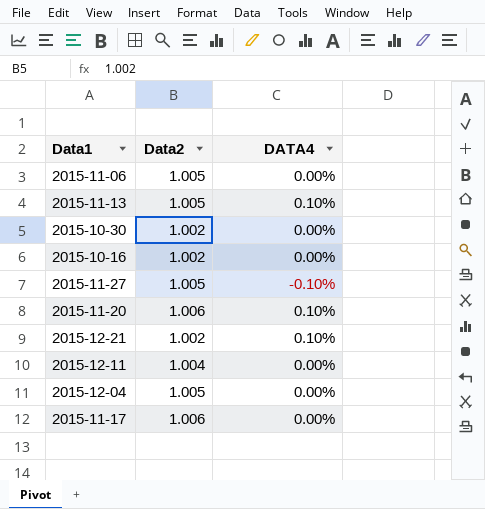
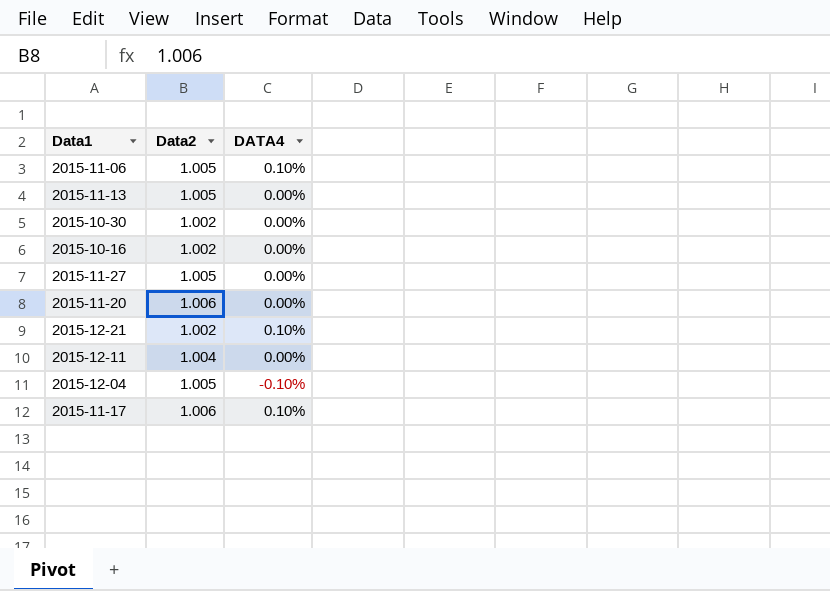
2015-11-06 | DATA4: 0.00% -> 0.10%
2015-11-13 | DATA4: 0.10% -> 0.00%
2015-11-27 | DATA4: -0.10% -> 0.00%
2015-11-20 | DATA4: 0.10% -> 0.00%
2015-12-04 | DATA4: 0.00% -> -0.10%
2015-11-17 | DATA4: 0.00% -> 0.10%

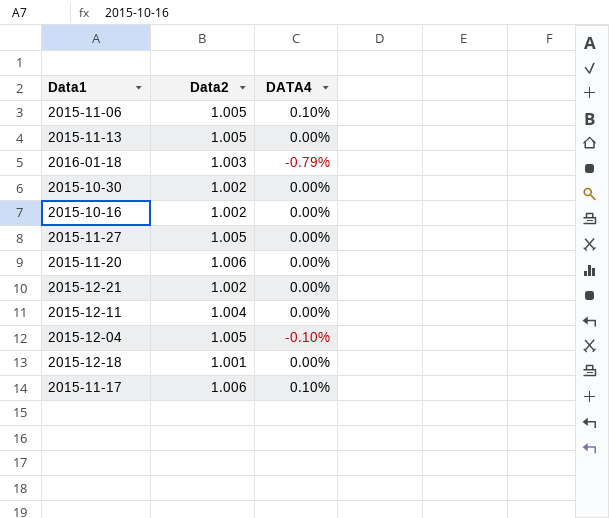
row 2016-01-18: none -> 1.003 | -0.79%
2015-12-21 | DATA4: 0.10% -> 0.00%
row 2015-12-18: none -> 1.001 | 0.00%

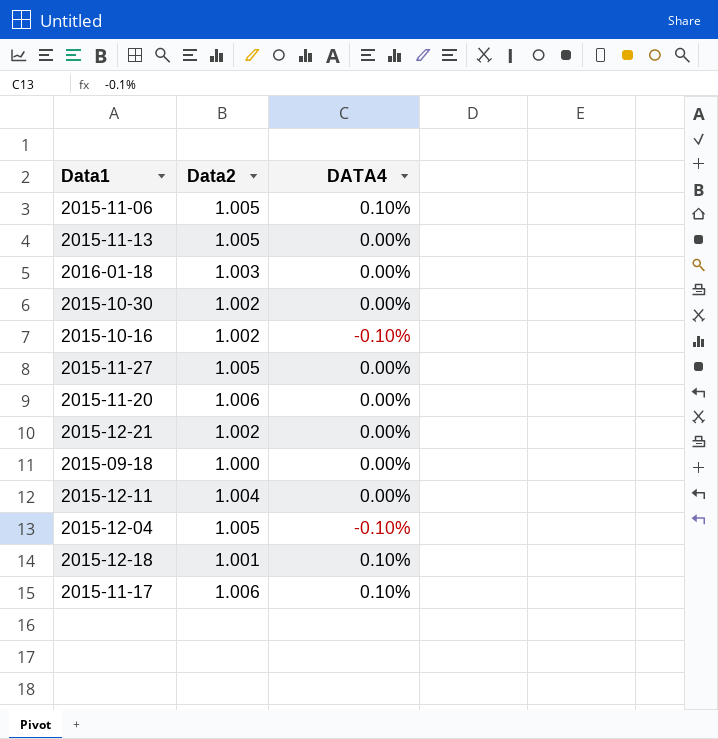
2016-01-18 | DATA4: -0.79% -> 0.00%
2015-10-16 | DATA4: 0.00% -> -0.10%
row 2015-09-18: none -> 1.000 | 0.00%
2015-12-18 | DATA4: 0.00% -> 0.10%

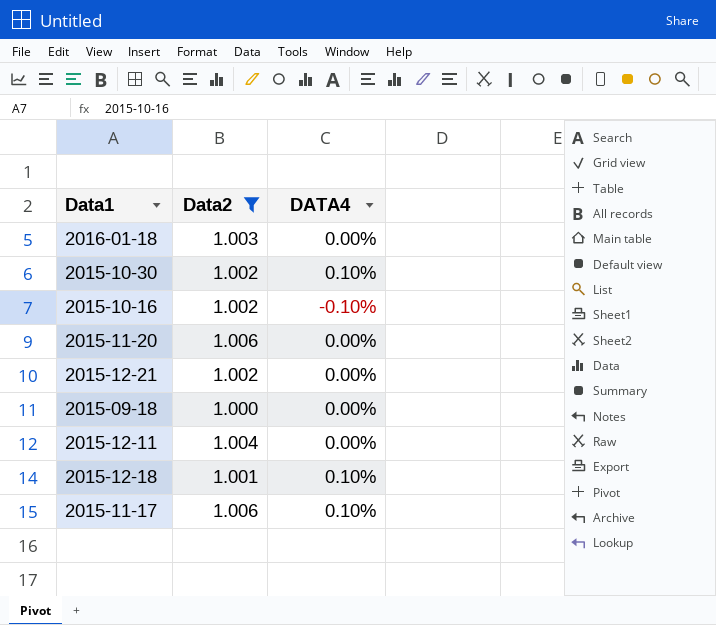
filter: none -> Data2 != 1.005
2015-10-30 | DATA4: 0.00% -> 0.10%

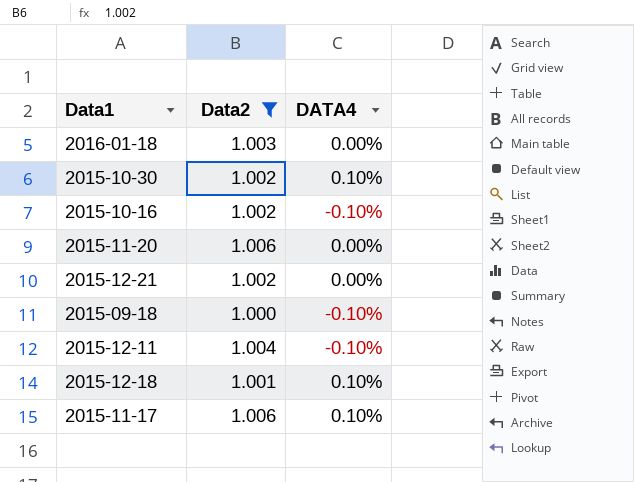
2015-09-18 | DATA4: 0.00% -> -0.10%
2015-12-11 | DATA4: 0.00% -> -0.10%

